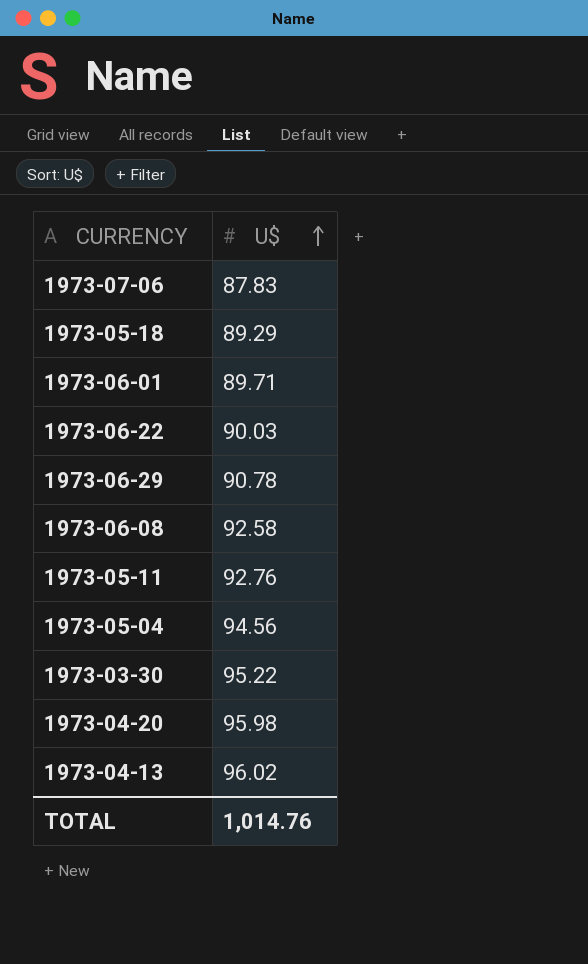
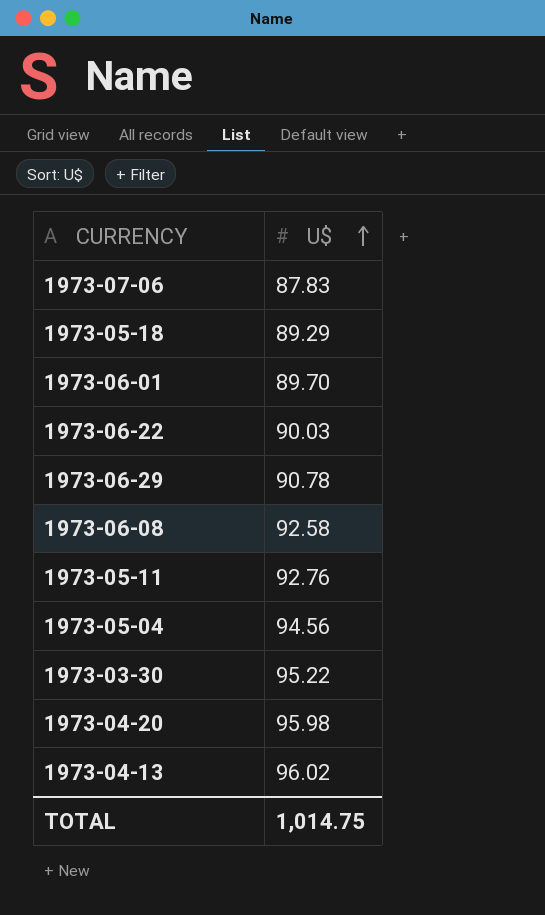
1973-06-01 | U$: 89.71 -> 89.70
TOTAL | U$: 1,014.76 -> 1,014.75

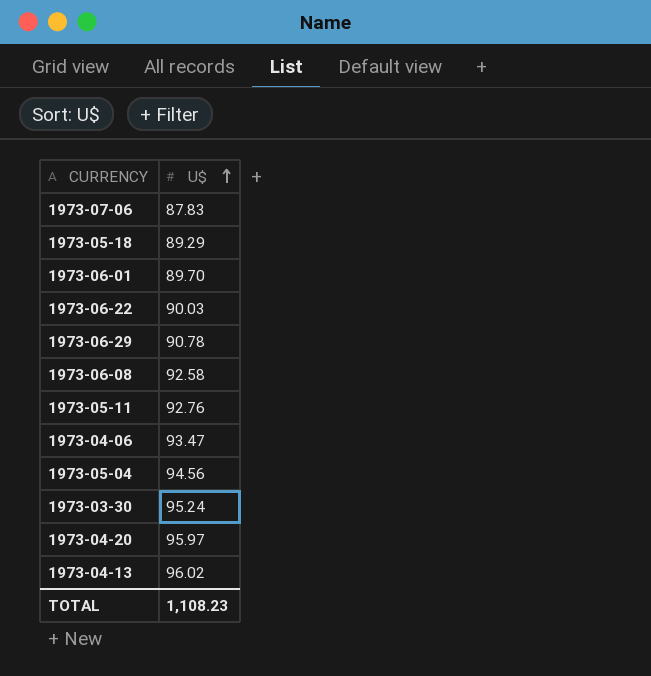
row 1973-04-06: none -> 93.47
1973-03-30 | U$: 95.22 -> 95.24
1973-04-20 | U$: 95.98 -> 95.97
TOTAL | U$: 1,014.75 -> 1,108.23

